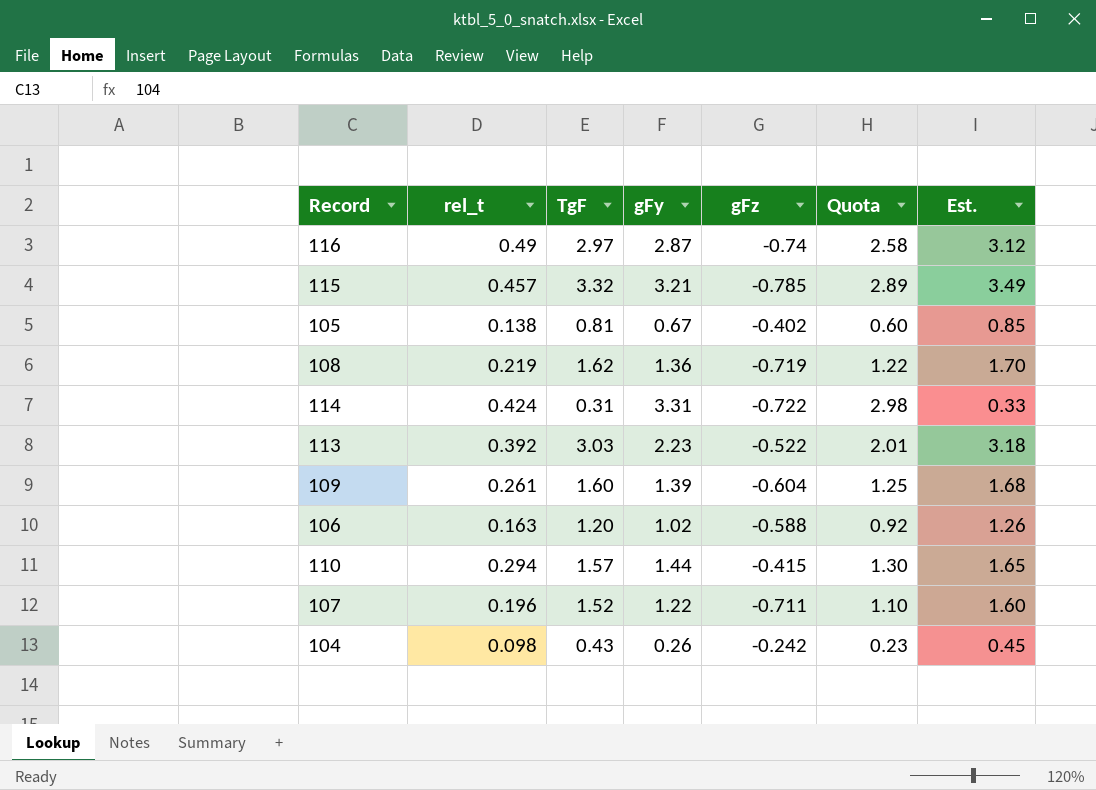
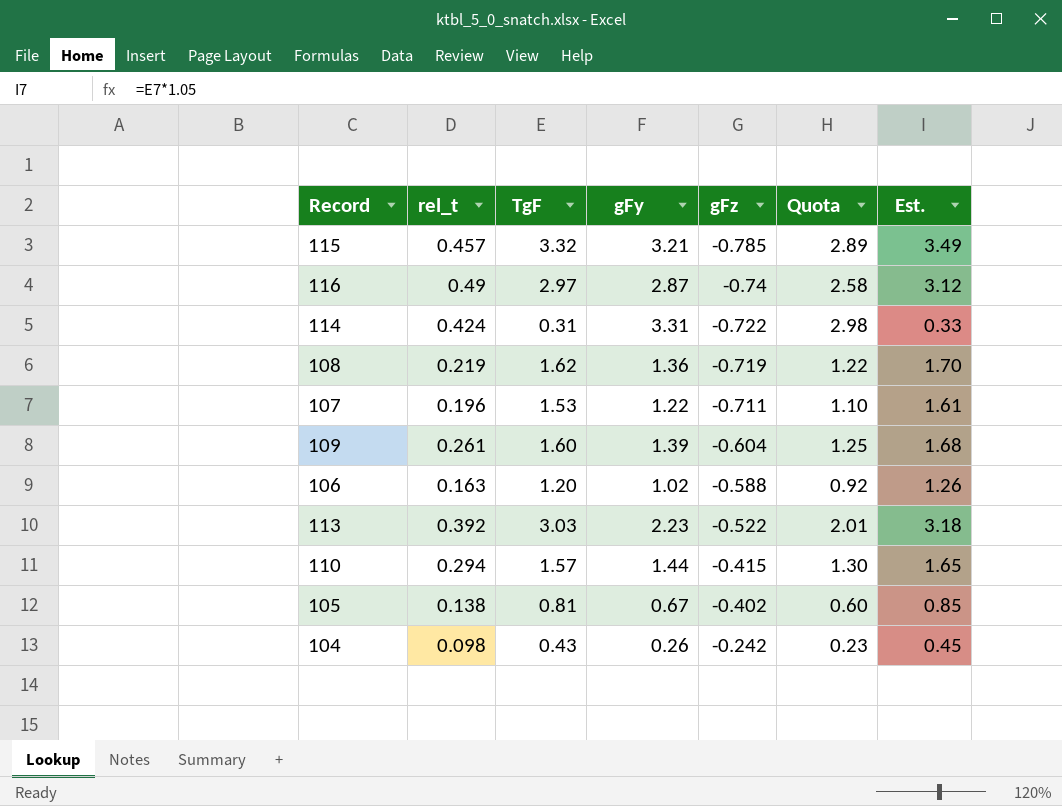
row order: none -> gFz ascending
107 | TgF: 1.52 -> 1.53
107 | Est.: 1.60 -> 1.61

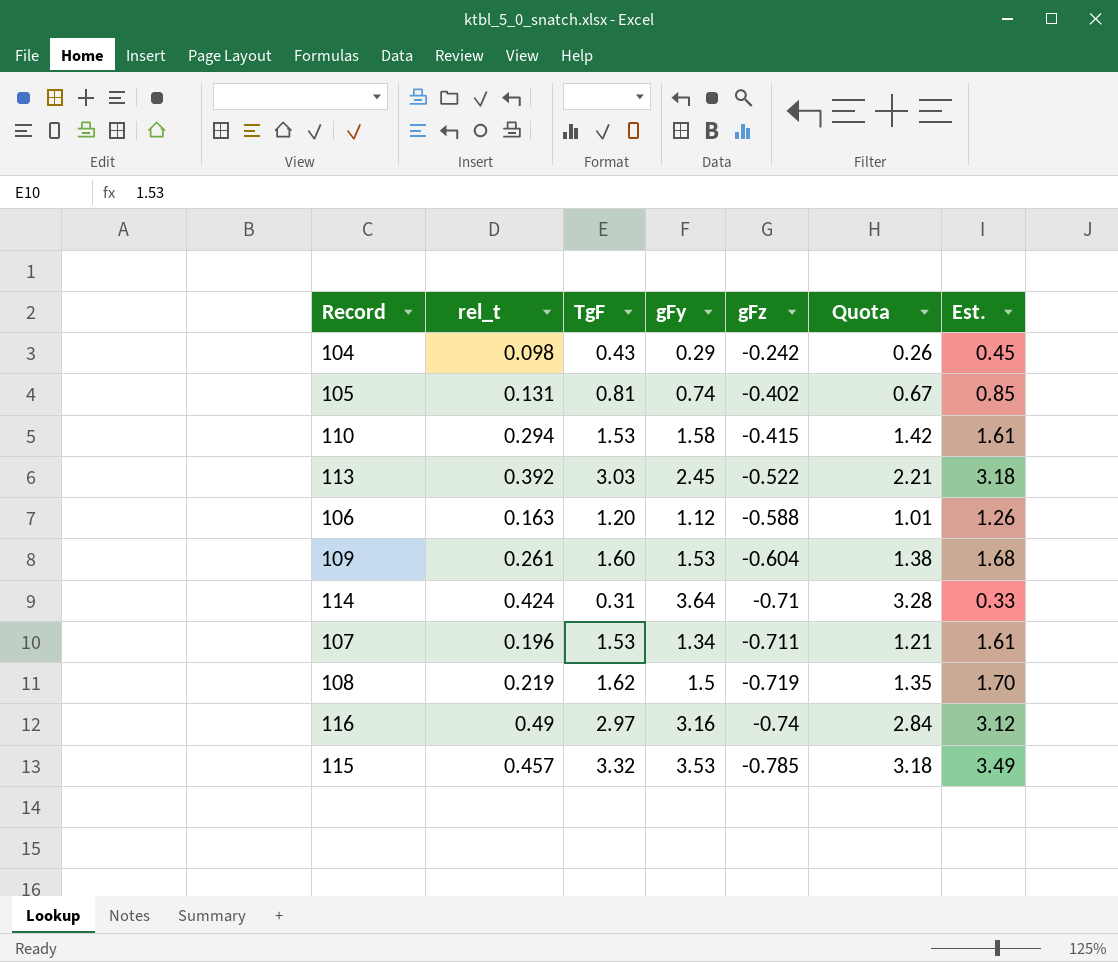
row order: gFz ascending -> gFz descending
104 | gFy: 0.26 -> 0.29
104 | Quota: 0.23 -> 0.26
105 | rel_t: 0.138 -> 0.131
105 | gFy: 0.67 -> 0.74
105 | Quota: 0.60 -> 0.67
110 | TgF: 1.57 -> 1.53
110 | gFy: 1.44 -> 1.58
110 | Quota: 1.30 -> 1.42
110 | Est.: 1.65 -> 1.61
113 | gFy: 2.23 -> 2.45
113 | Quota: 2.01 -> 2.21
106 | gFy: 1.02 -> 1.12
106 | Quota: 0.92 -> 1.01
109 | gFy: 1.39 -> 1.53
109 | Quota: 1.25 -> 1.38
114 | gFy: 3.31 -> 3.64
114 | gFz: -0.722 -> -0.71
114 | Quota: 2.98 -> 3.28
107 | gFy: 1.22 -> 1.34
107 | Quota: 1.10 -> 1.21
108 | gFy: 1.36 -> 1.5
108 | Quota: 1.22 -> 1.35
116 | gFy: 2.87 -> 3.16
116 | Quota: 2.58 -> 2.84
115 | gFy: 3.21 -> 3.53
115 | Quota: 2.89 -> 3.18

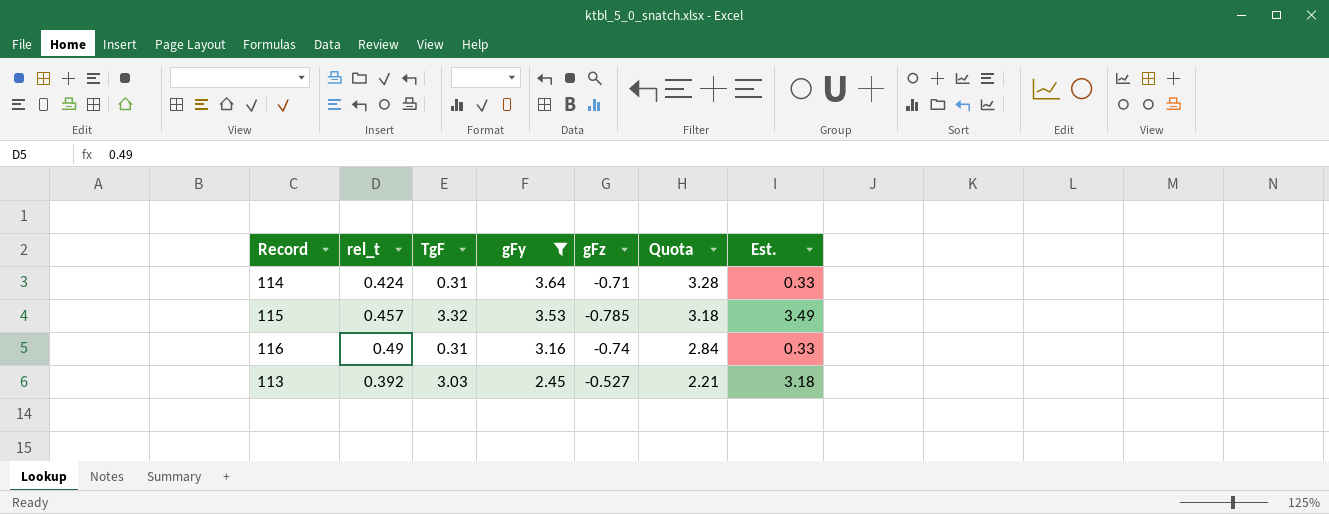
filter: none -> gFy >= 2.45
row order: gFz descending -> gFy descending
116 | TgF: 2.97 -> 0.31
116 | Est.: 3.12 -> 0.33
113 | gFz: -0.522 -> -0.527

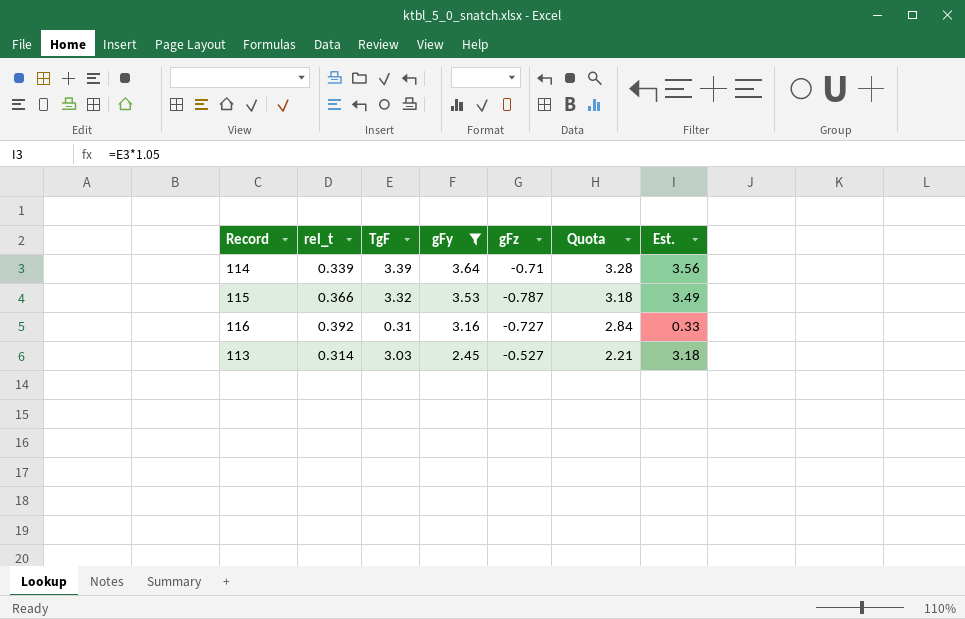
114 | rel_t: 0.424 -> 0.339
114 | TgF: 0.31 -> 3.39
114 | Est.: 0.33 -> 3.56
115 | rel_t: 0.457 -> 0.366
115 | gFz: -0.785 -> -0.787
116 | rel_t: 0.49 -> 0.392
116 | gFz: -0.74 -> -0.727
113 | rel_t: 0.392 -> 0.314

